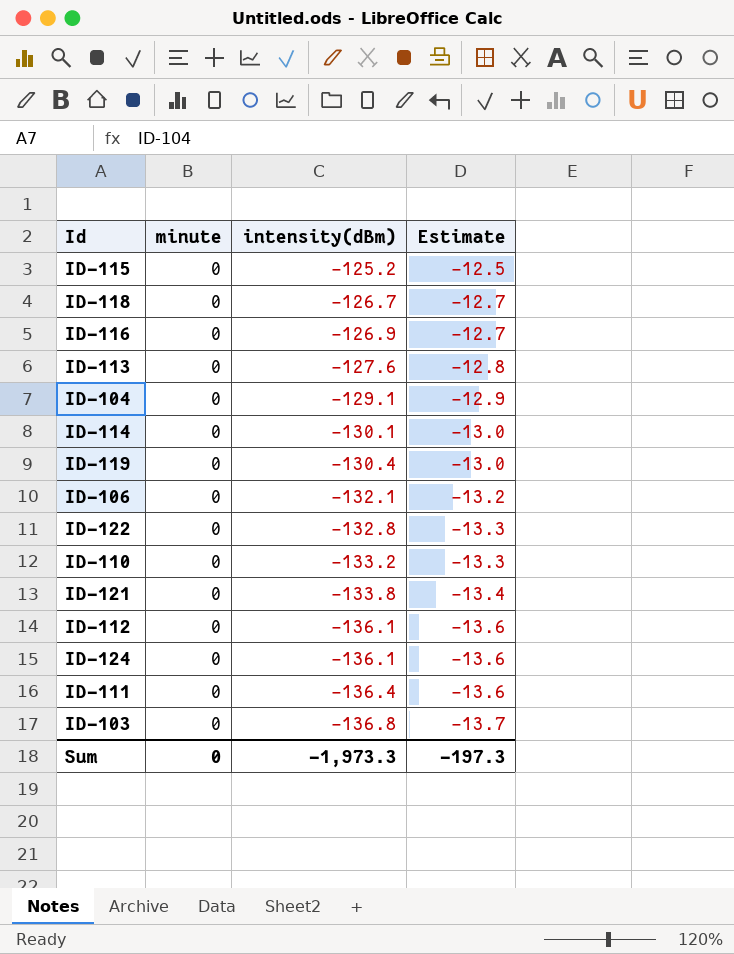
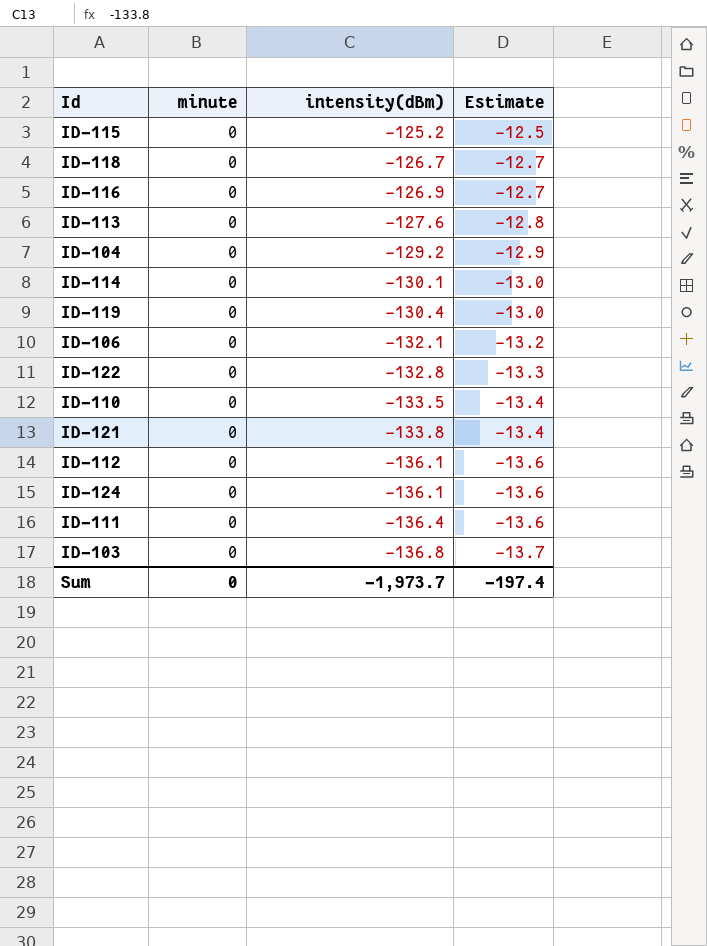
ID-104 | intensity(dBm): -129.1 -> -129.2
ID-110 | intensity(dBm): -133.2 -> -133.5
ID-110 | Estimate: -13.3 -> -13.4
Sum | intensity(dBm): -1,973.3 -> -1,973.7
Sum | Estimate: -197.3 -> -197.4

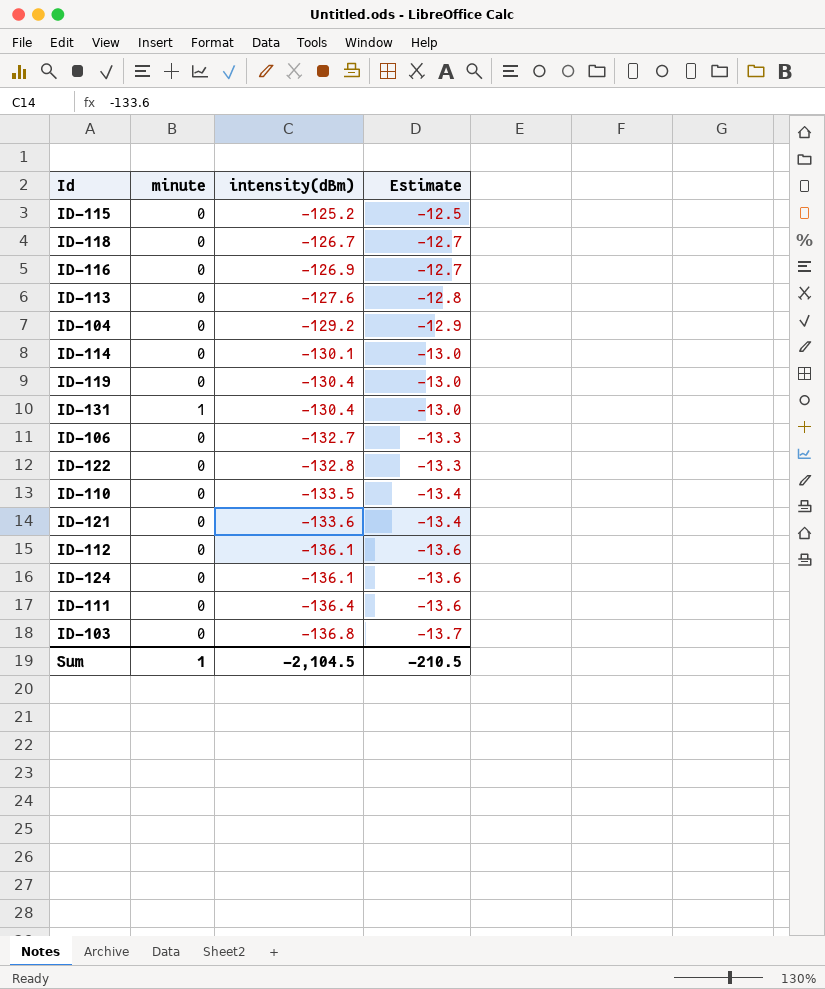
row ID-131: none -> 1 | -130.4 | -13.0
ID-106 | intensity(dBm): -132.1 -> -132.7
ID-106 | Estimate: -13.2 -> -13.3
ID-121 | intensity(dBm): -133.8 -> -133.6
Sum | minute: 0 -> 1
Sum | intensity(dBm): -1,973.7 -> -2,104.5
Sum | Estimate: -197.4 -> -210.5

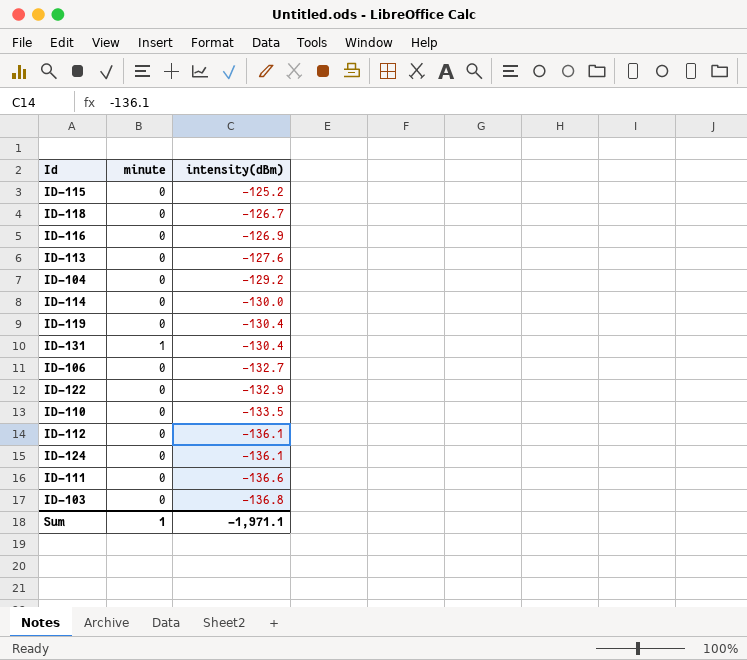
column Estimate | formula: [intensity(dBm)] * 0.1 -> none
row ID-121: 0 | -133.6 | -13.4 -> none
ID-114 | intensity(dBm): -130.1 -> -130.0
ID-122 | intensity(dBm): -132.8 -> -132.9
ID-111 | intensity(dBm): -136.4 -> -136.6
Sum | intensity(dBm): -2,104.5 -> -1,971.1

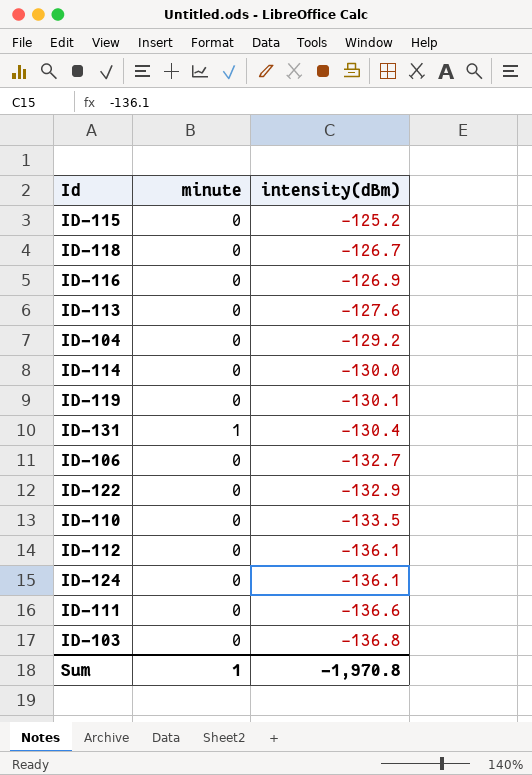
ID-119 | intensity(dBm): -130.4 -> -130.1
Sum | intensity(dBm): -1,971.1 -> -1,970.8

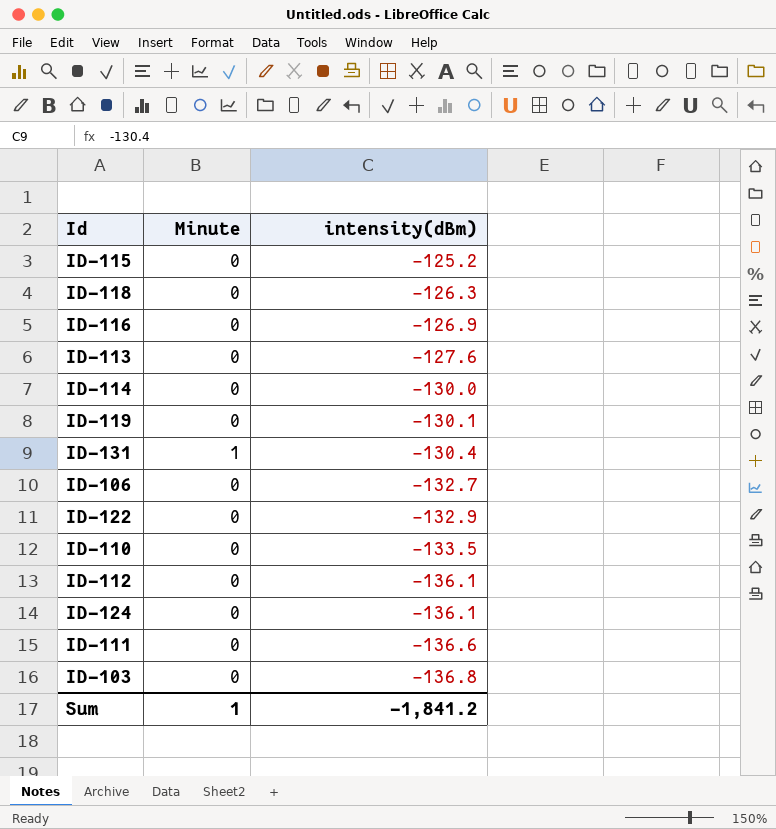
column name: minute -> Minute
row ID-104: 0 | -129.2 -> none
ID-118 | intensity(dBm): -126.7 -> -126.3
Sum | intensity(dBm): -1,970.8 -> -1,841.2

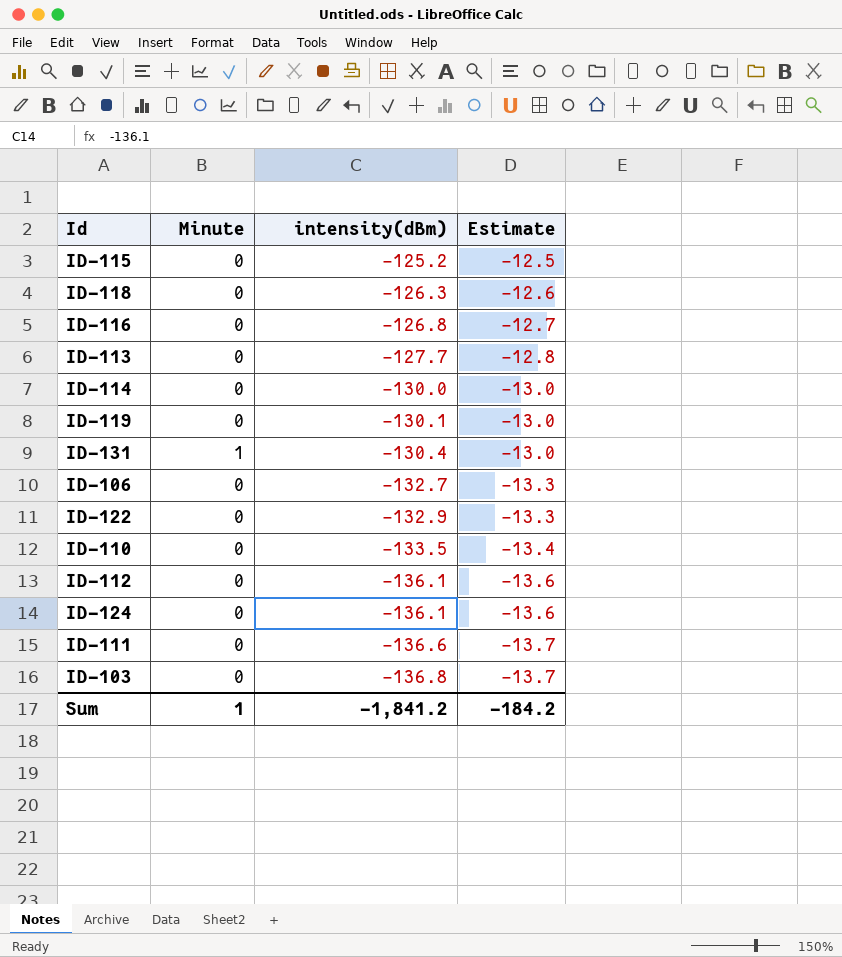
column Estimate | formula: none -> [intensity(dBm)] * 0.1
ID-116 | intensity(dBm): -126.9 -> -126.8
ID-113 | intensity(dBm): -127.6 -> -127.7

